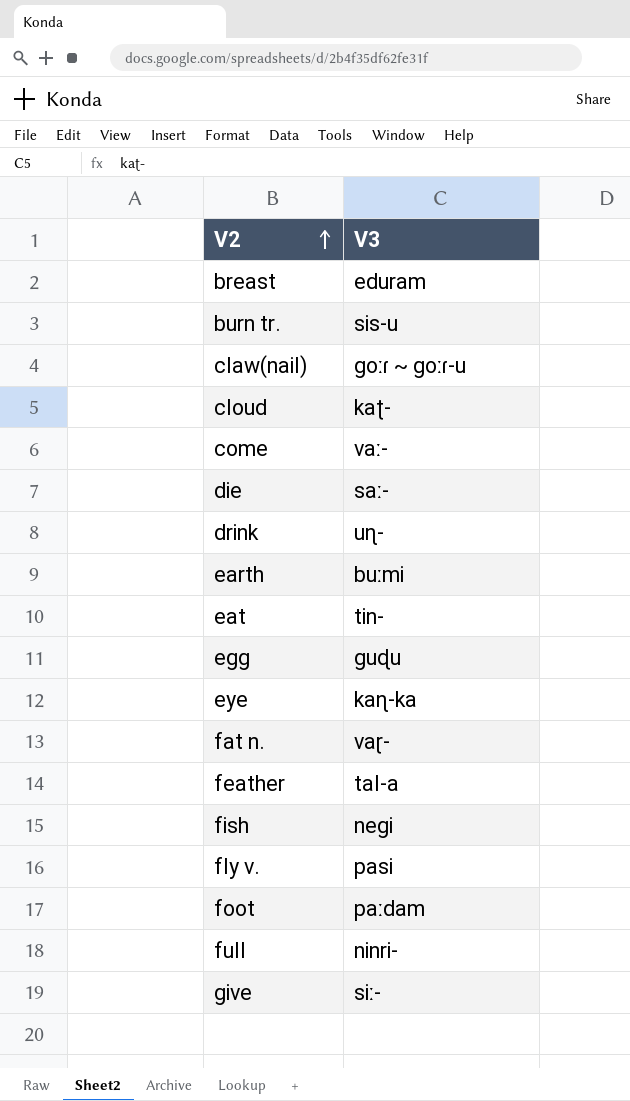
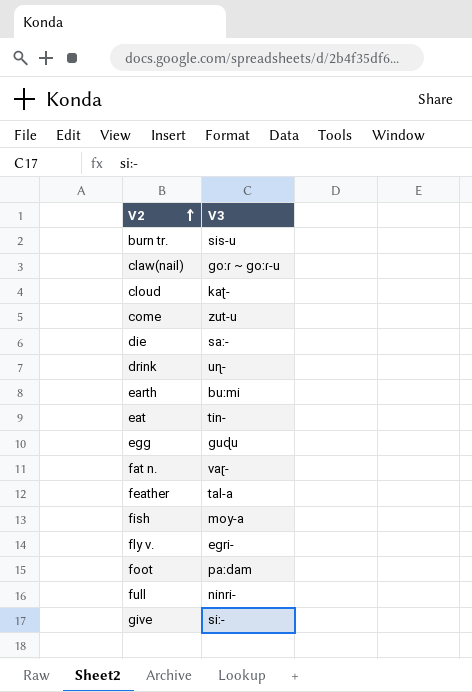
row breast: eduram -> none
row eye: kaɳ-ka -> none
come | V3: vaː- -> zut-u
fish | V3: negi -> moy-a
fly v. | V3: pasi -> egri-

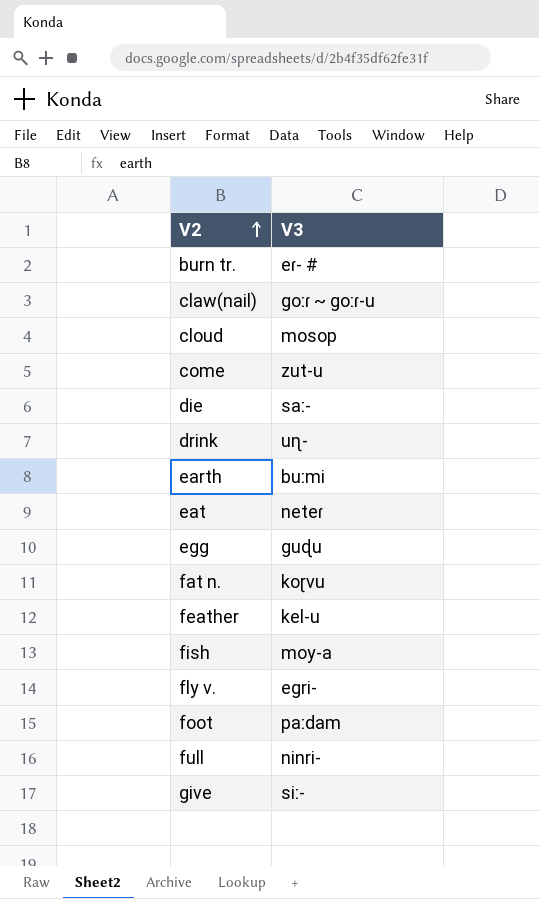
burn tr. | V3: sis-u -> eɾ- #
cloud | V3: kaʈ- -> mosop
eat | V3: tin- -> neteɾ
fat n. | V3: vaɽ- -> koɽvu
feather | V3: tal-a -> kel-u

